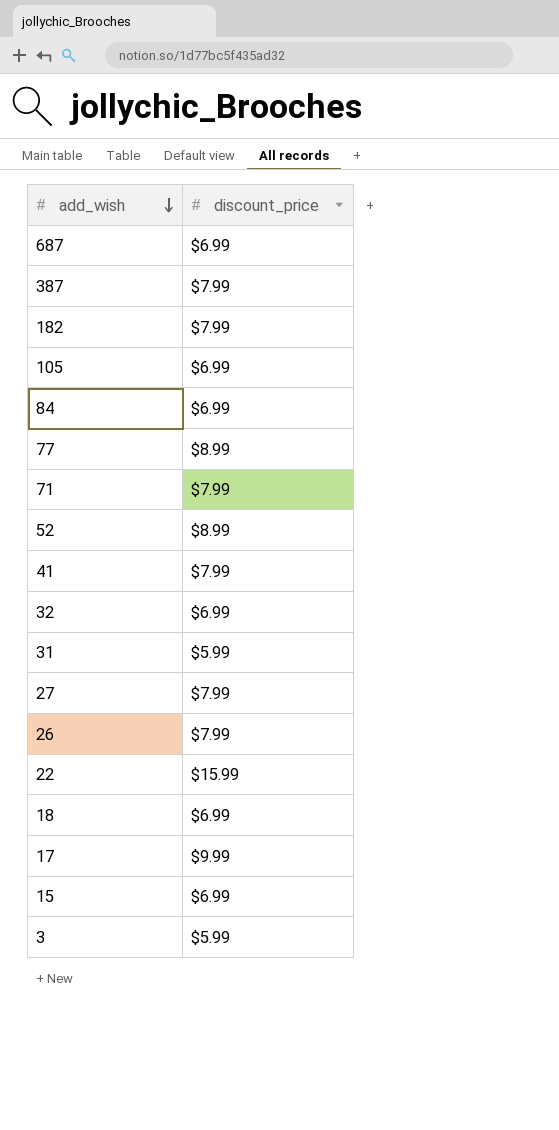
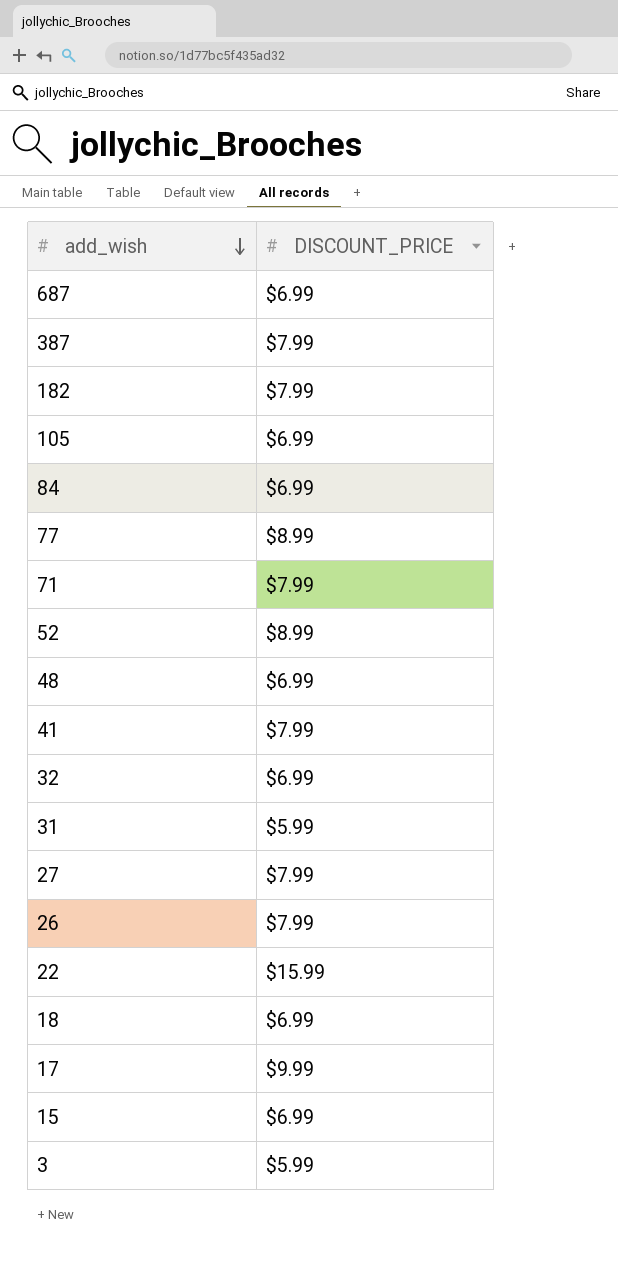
column name: discount_price -> DISCOUNT_PRICE
row 48: none -> $6.99

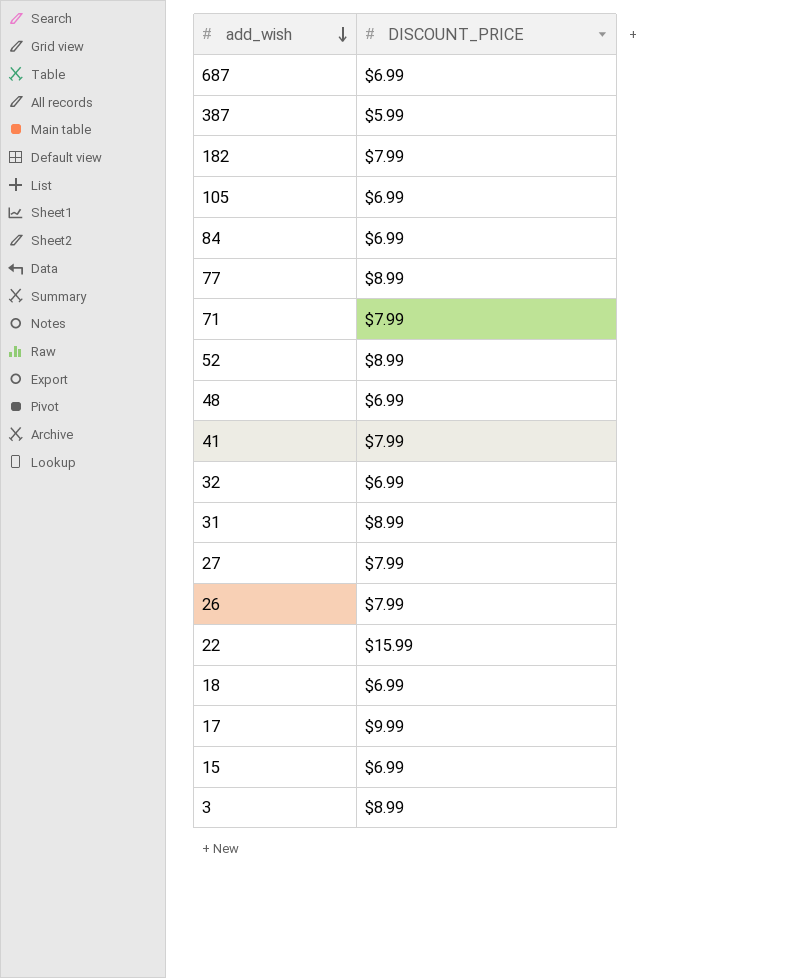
387 | DISCOUNT_PRICE: $7.99 -> $5.99
31 | DISCOUNT_PRICE: $5.99 -> $8.99
3 | DISCOUNT_PRICE: $5.99 -> $8.99

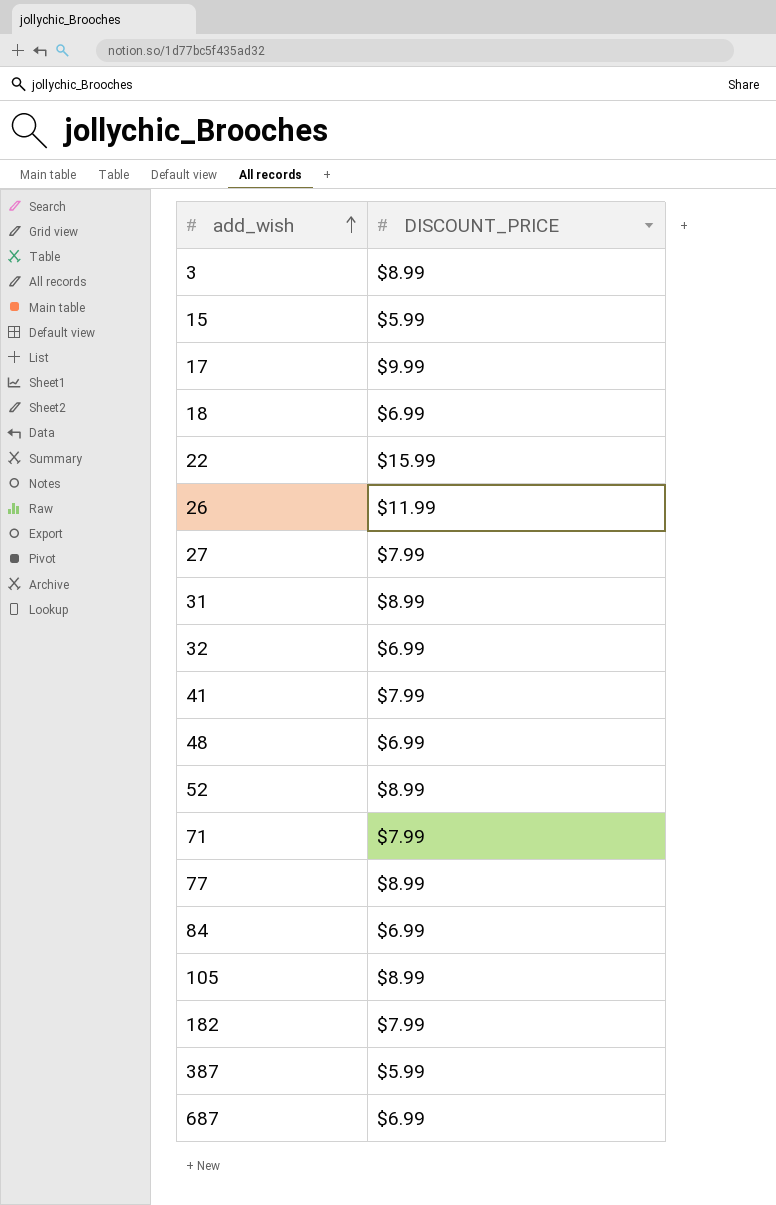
row order: add_wish descending -> add_wish ascending
15 | DISCOUNT_PRICE: $6.99 -> $5.99
26 | DISCOUNT_PRICE: $7.99 -> $11.99
105 | DISCOUNT_PRICE: $6.99 -> $8.99

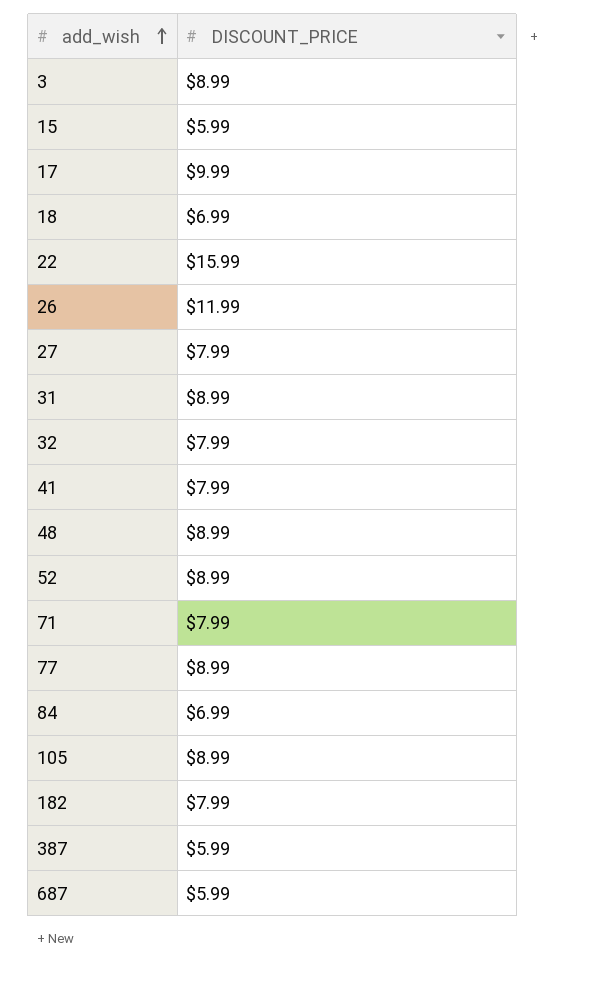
32 | DISCOUNT_PRICE: $6.99 -> $7.99
48 | DISCOUNT_PRICE: $6.99 -> $8.99
687 | DISCOUNT_PRICE: $6.99 -> $5.99

